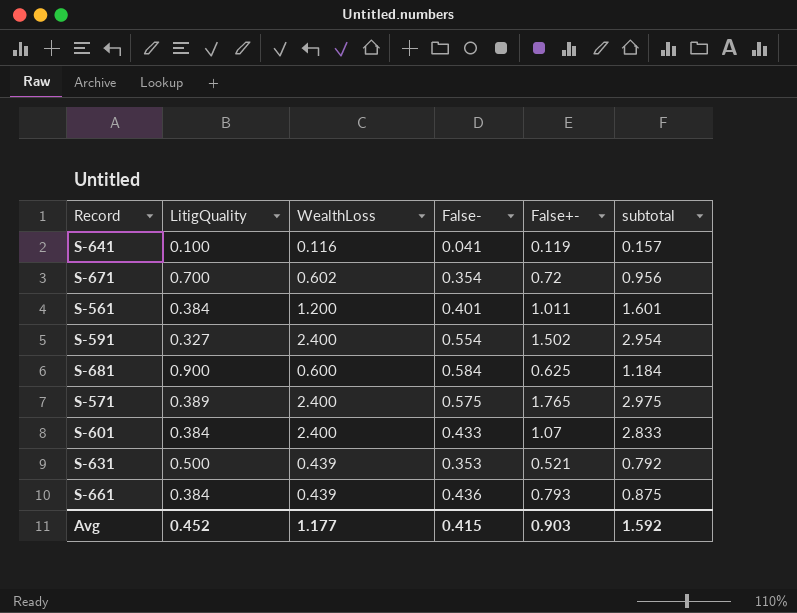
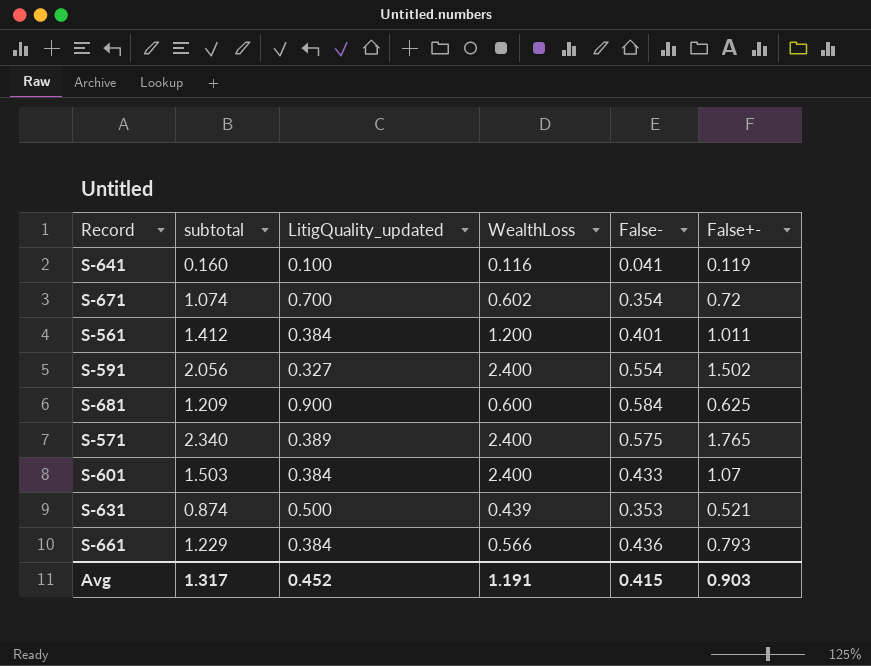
column subtotal | formula: [WealthLoss] + [False-] -> [False-] + [False+-]
column subtotal | position: 6 -> 2
column name: LitigQuality -> LitigQuality_updated
S-661 | WealthLoss: 0.439 -> 0.566
Avg | subtotal: 1.592 -> 1.317
Avg | WealthLoss: 1.177 -> 1.191

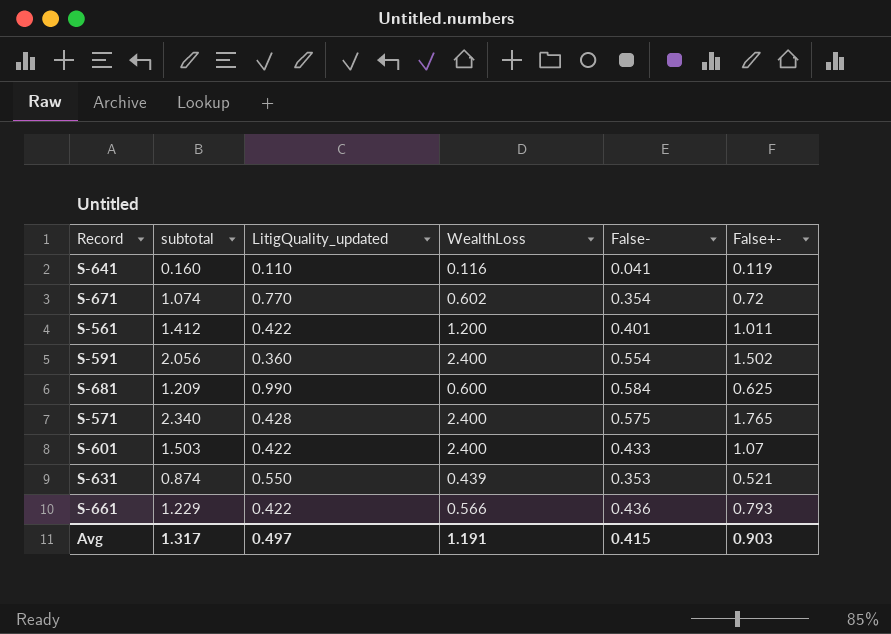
S-641 | LitigQuality_updated: 0.100 -> 0.110
S-671 | LitigQuality_updated: 0.700 -> 0.770
S-561 | LitigQuality_updated: 0.384 -> 0.422
S-591 | LitigQuality_updated: 0.327 -> 0.360
S-681 | LitigQuality_updated: 0.900 -> 0.990
S-571 | LitigQuality_updated: 0.389 -> 0.428
S-601 | LitigQuality_updated: 0.384 -> 0.422
S-631 | LitigQuality_updated: 0.500 -> 0.550
S-661 | LitigQuality_updated: 0.384 -> 0.422
Avg | LitigQuality_updated: 0.452 -> 0.497

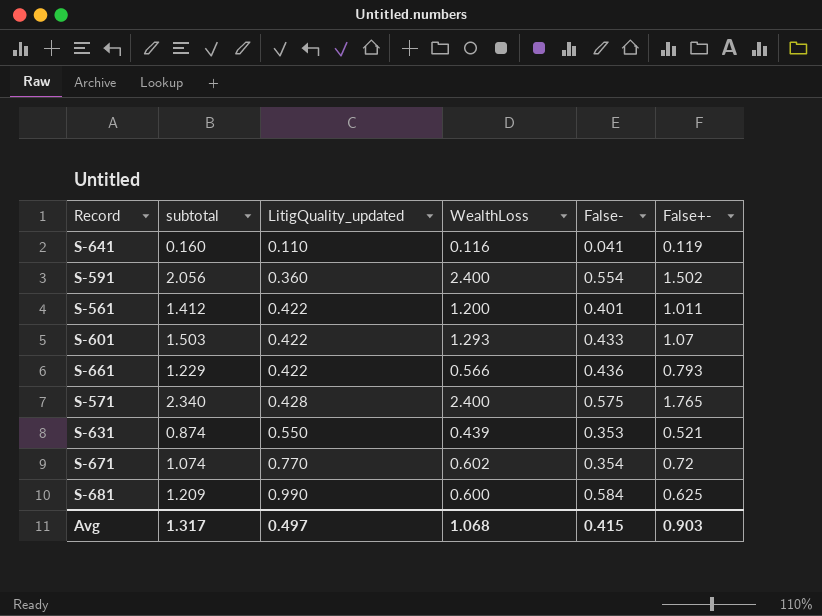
row order: none -> LitigQuality_updated ascending
S-601 | WealthLoss: 2.400 -> 1.293
Avg | WealthLoss: 1.191 -> 1.068

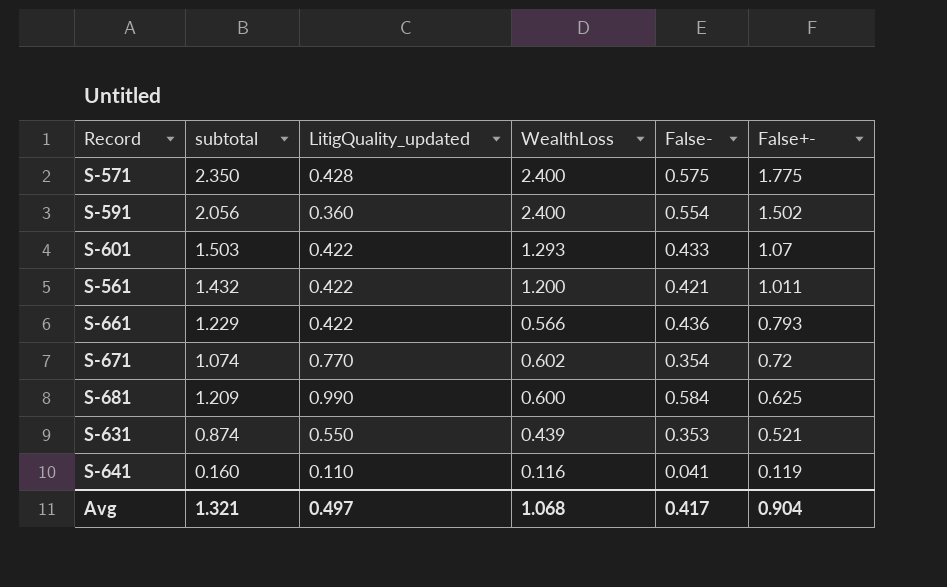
row order: LitigQuality_updated ascending -> False+- descending
S-571 | subtotal: 2.340 -> 2.350
S-571 | False+-: 1.765 -> 1.775
S-561 | subtotal: 1.412 -> 1.432
S-561 | False-: 0.401 -> 0.421
Avg | subtotal: 1.317 -> 1.321
Avg | False-: 0.415 -> 0.417
Avg | False+-: 0.903 -> 0.904

